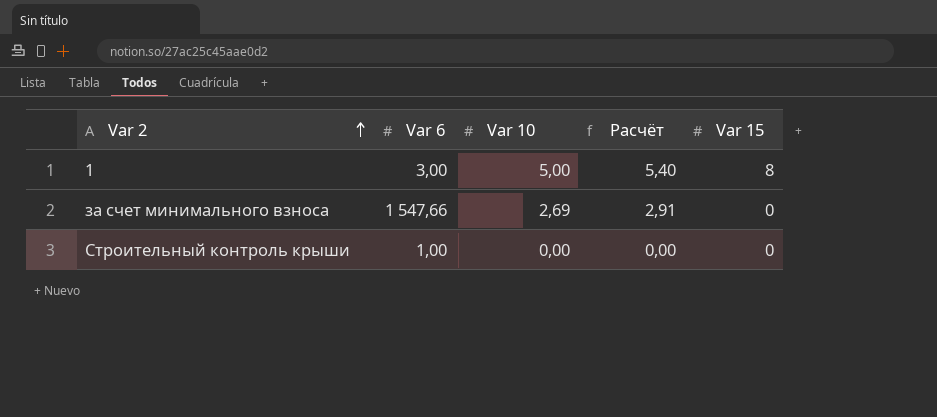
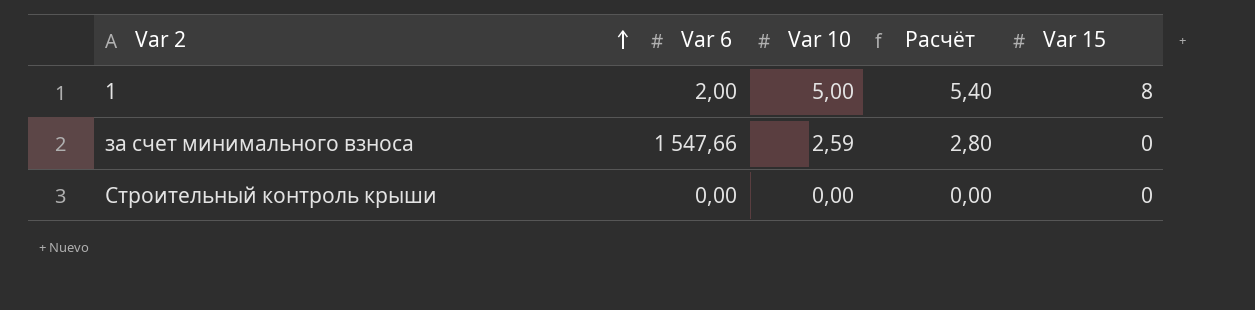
1 | Var 6: 3,00 -> 2,00
за счет минимального взноса | Var 10: 2,69 -> 2,59
за счет минимального взноса | Расчёт: 2,91 -> 2,80
Строительный контроль крыши | Var 6: 1,00 -> 0,00

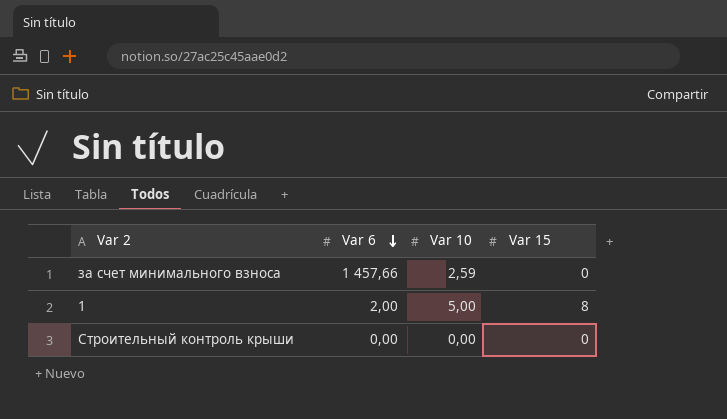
row order: Var 2 ascending -> Var 6 descending
column Расчёт | formula: [Var 10] * 1,08 -> none
за счет минимального взноса | Var 6: 1 547,66 -> 1 457,66

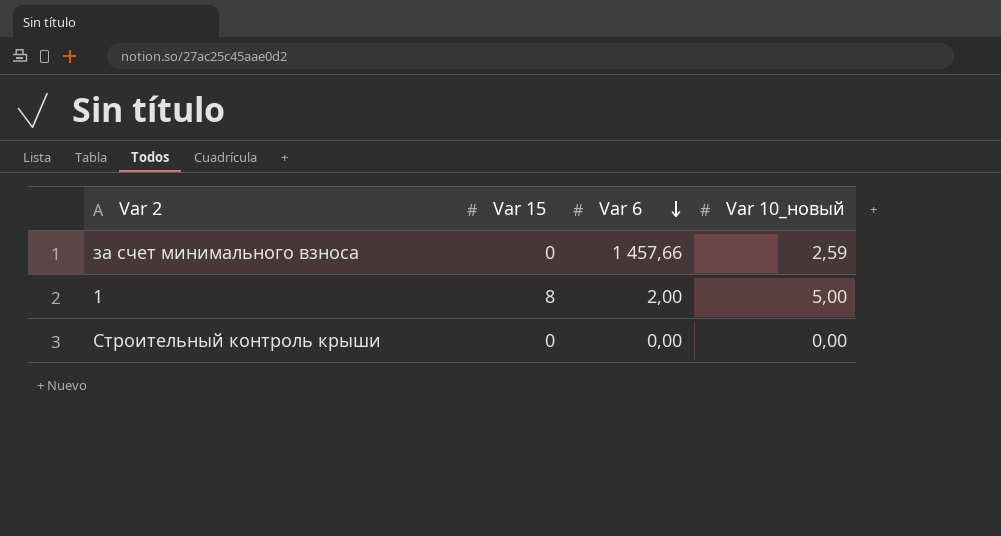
column Var 15 | position: 4 -> 2
column name: Var 10 -> Var 10_новый

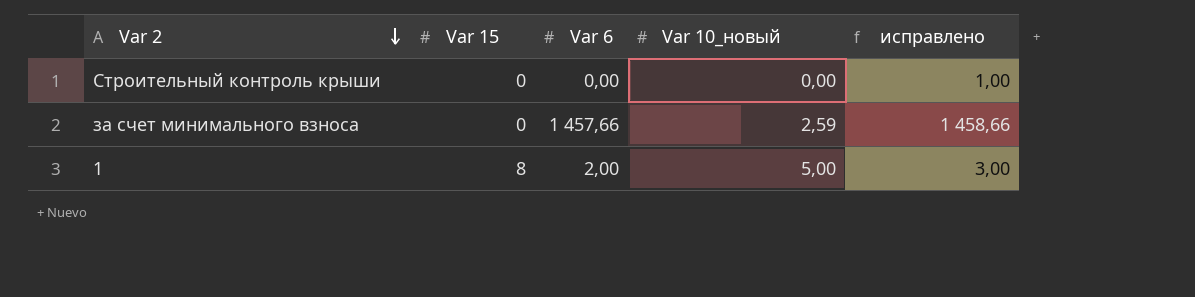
row order: Var 6 descending -> Var 2 descending
column исправлено | formula: none -> [Var 6] + 1

